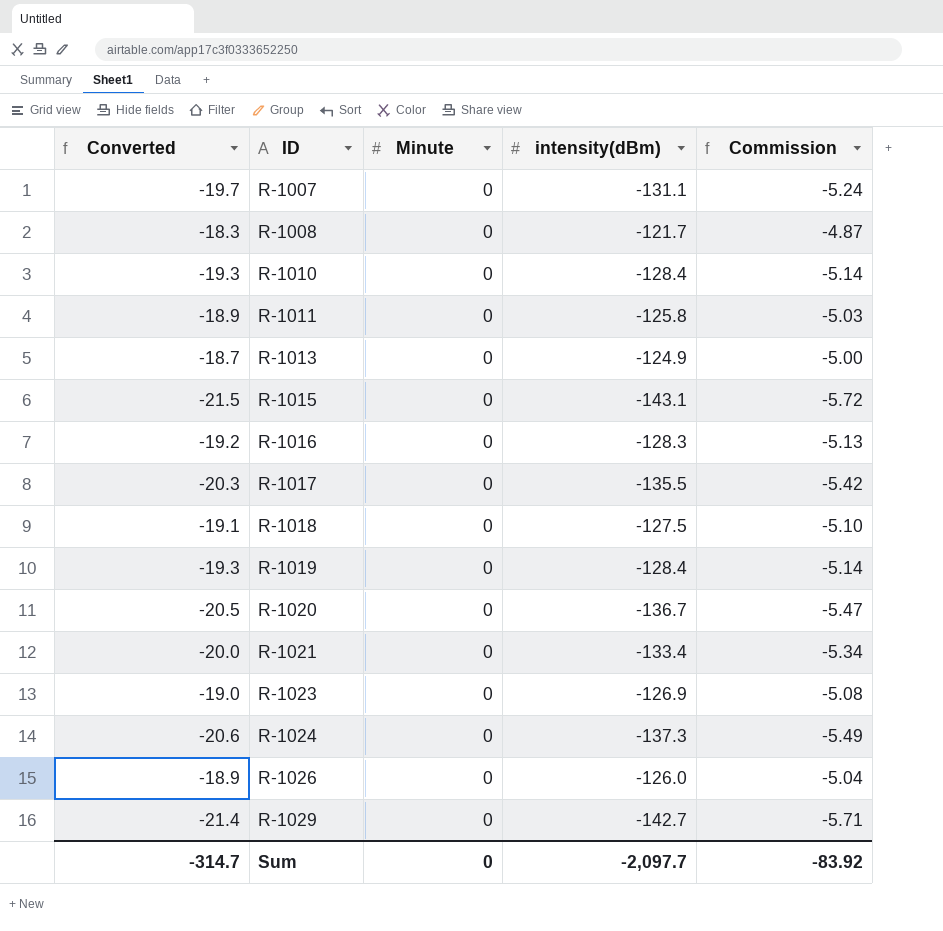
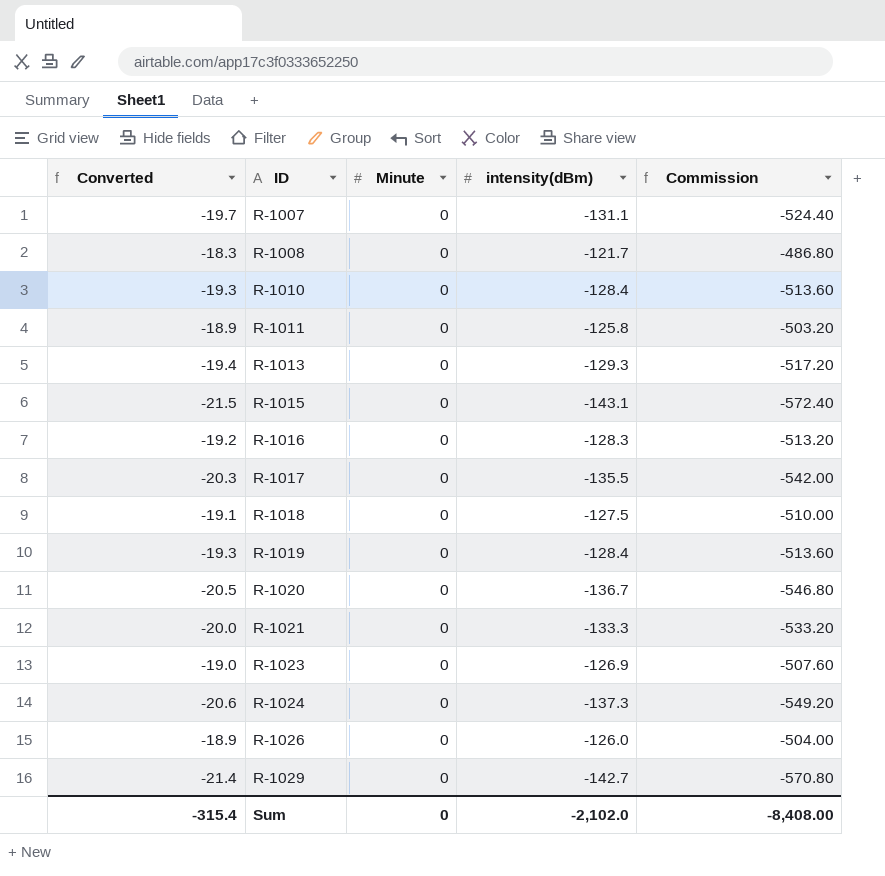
column Commission | formula: [intensity(dBm)] * 0.04 -> [intensity(dBm)] * 4
R-1013 | Converted: -18.7 -> -19.4
R-1013 | intensity(dBm): -124.9 -> -129.3
R-1021 | intensity(dBm): -133.4 -> -133.3
Sum | Converted: -314.7 -> -315.4
Sum | intensity(dBm): -2,097.7 -> -2,102.0
Sum | Commission: -83.92 -> -8,408.00

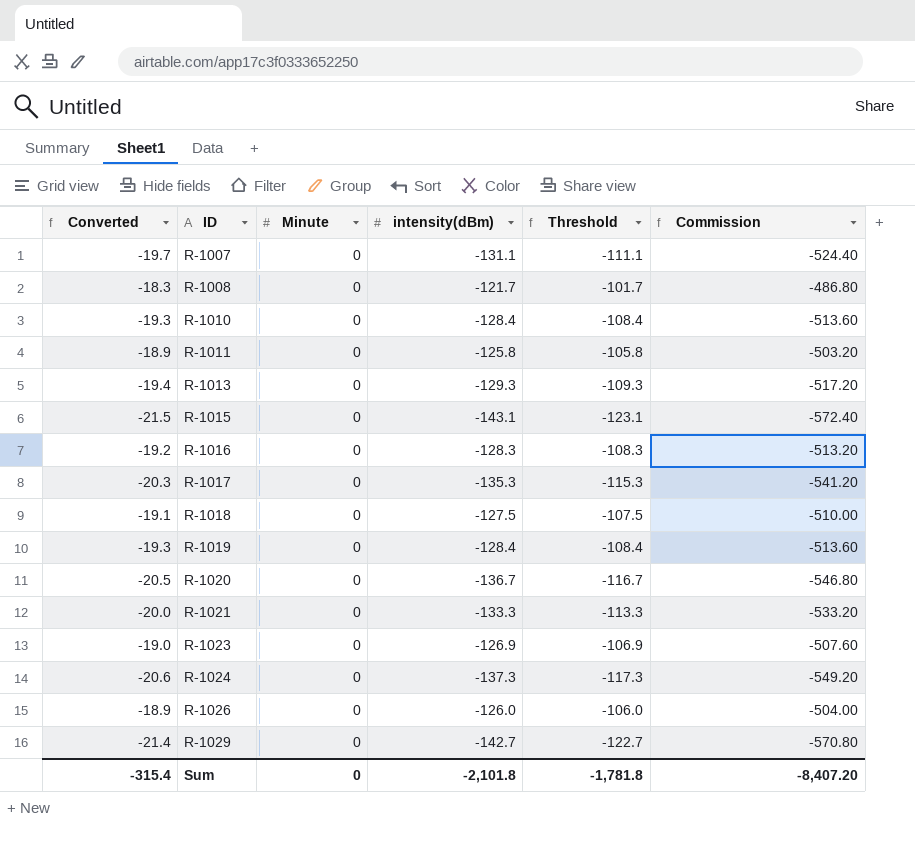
column Threshold | formula: none -> [intensity(dBm)] + 20
R-1017 | intensity(dBm): -135.5 -> -135.3
R-1017 | Commission: -542.00 -> -541.20
Sum | intensity(dBm): -2,102.0 -> -2,101.8
Sum | Commission: -8,408.00 -> -8,407.20

